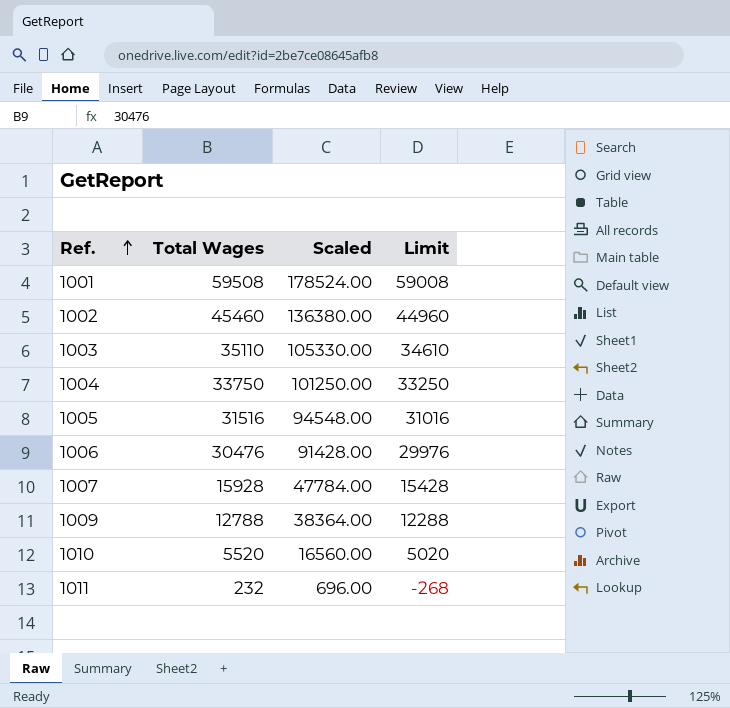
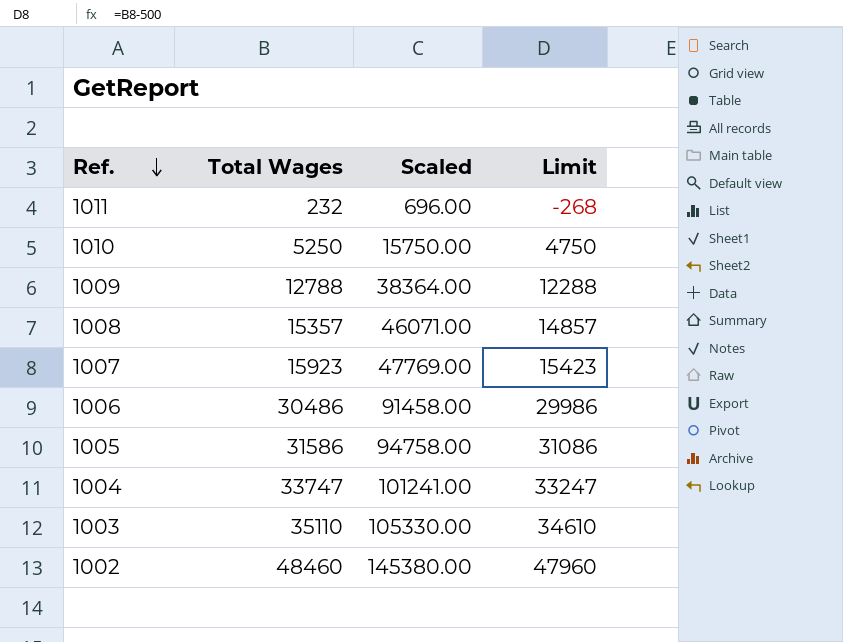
row order: Ref. ascending -> Ref. descending
row 1001: 59508 | 178524.00 | 59008 -> none
1010 | Total Wages: 5520 -> 5250
1010 | Scaled: 16560.00 -> 15750.00
1010 | Limit: 5020 -> 4750
row 1008: none -> 15357 | 46071.00 | 14857
1007 | Total Wages: 15928 -> 15923
1007 | Scaled: 47784.00 -> 47769.00
1007 | Limit: 15428 -> 15423
1006 | Total Wages: 30476 -> 30486
1006 | Scaled: 91428.00 -> 91458.00
1006 | Limit: 29976 -> 29986
1005 | Total Wages: 31516 -> 31586
1005 | Scaled: 94548.00 -> 94758.00
1005 | Limit: 31016 -> 31086
1004 | Total Wages: 33750 -> 33747
1004 | Scaled: 101250.00 -> 101241.00
1004 | Limit: 33250 -> 33247
1002 | Total Wages: 45460 -> 48460
1002 | Scaled: 136380.00 -> 145380.00
1002 | Limit: 44960 -> 47960

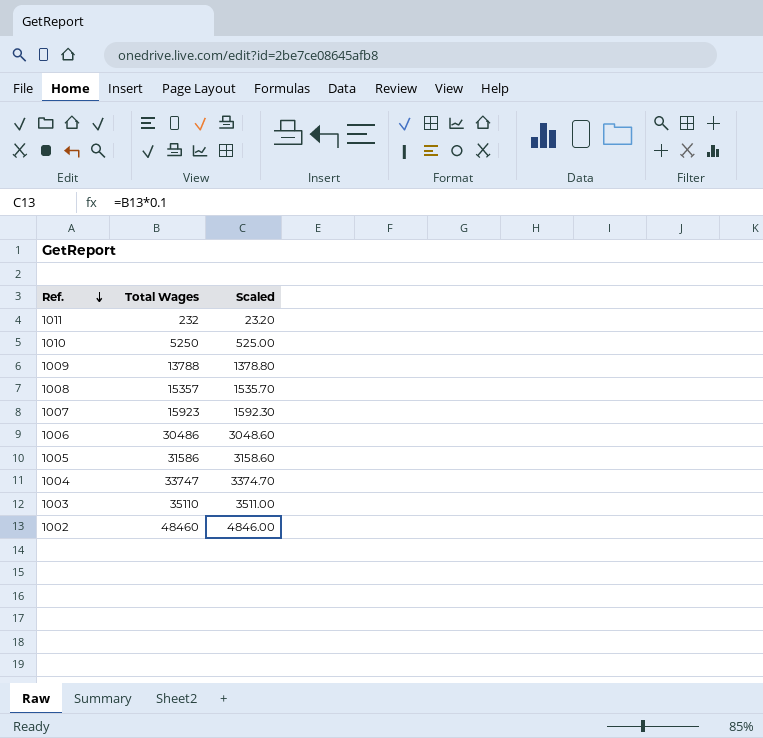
column Limit | formula: [Total Wages] - 500 -> none
column Scaled | formula: [Total Wages] * 3 -> [Total Wages] * 0.1
1009 | Total Wages: 12788 -> 13788

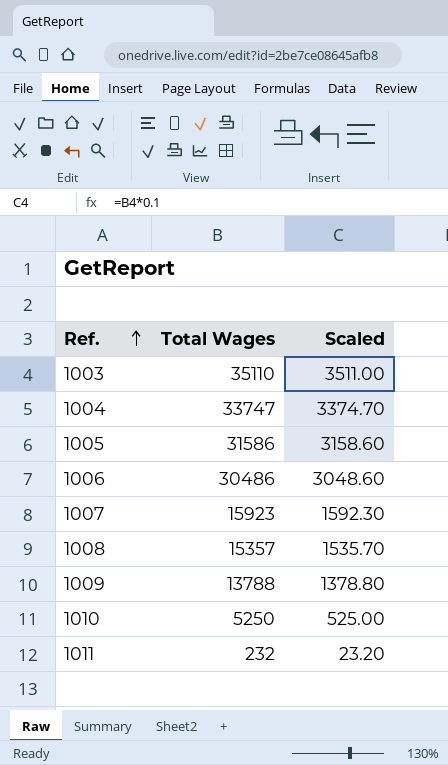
row order: Ref. descending -> Ref. ascending
row 1002: 48460 | 4846.00 -> none

